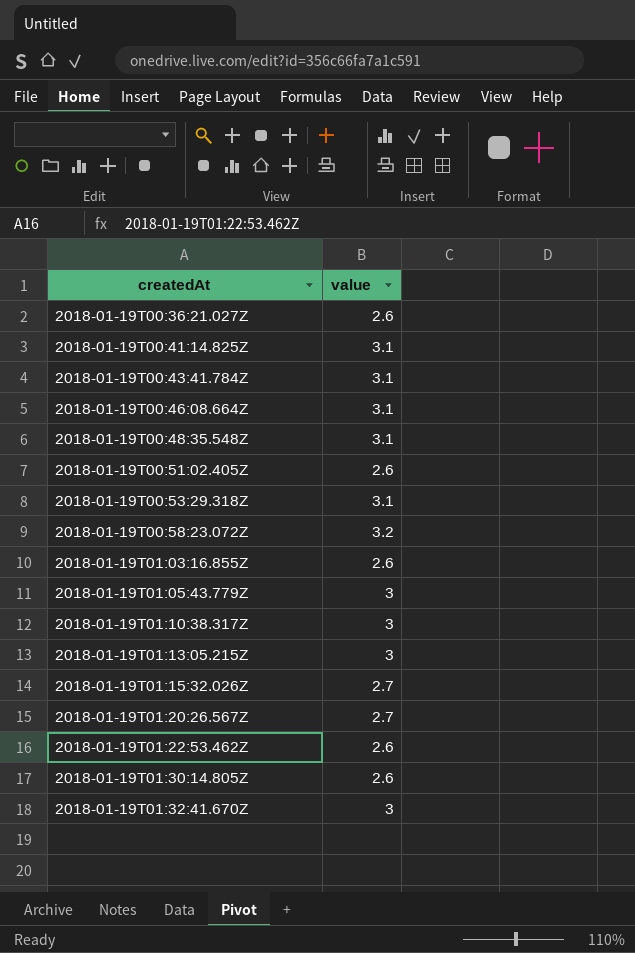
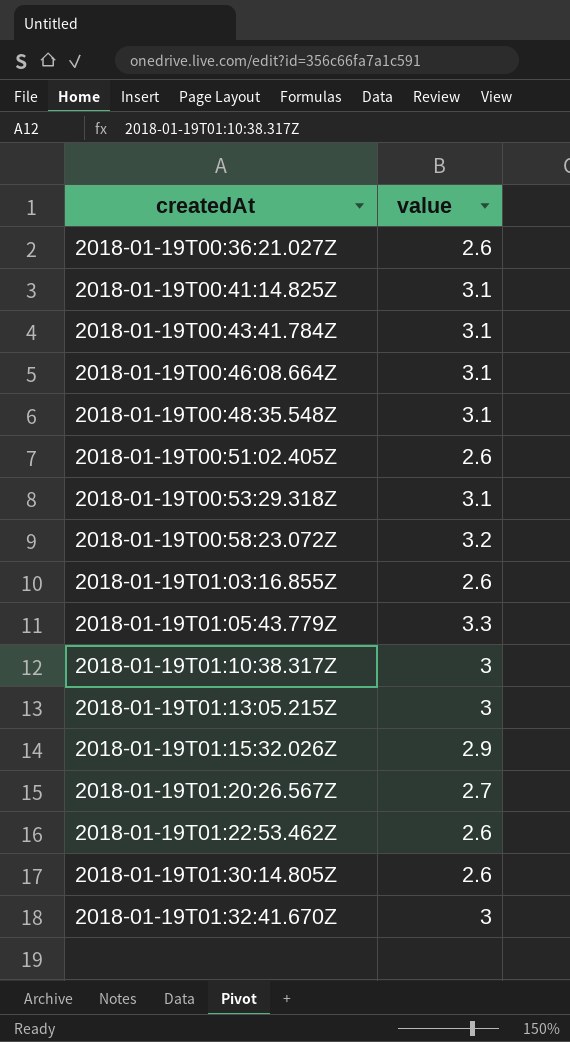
2018-01-19T01:05:43.779Z | value: 3 -> 3.3
2018-01-19T01:15:32.026Z | value: 2.7 -> 2.9

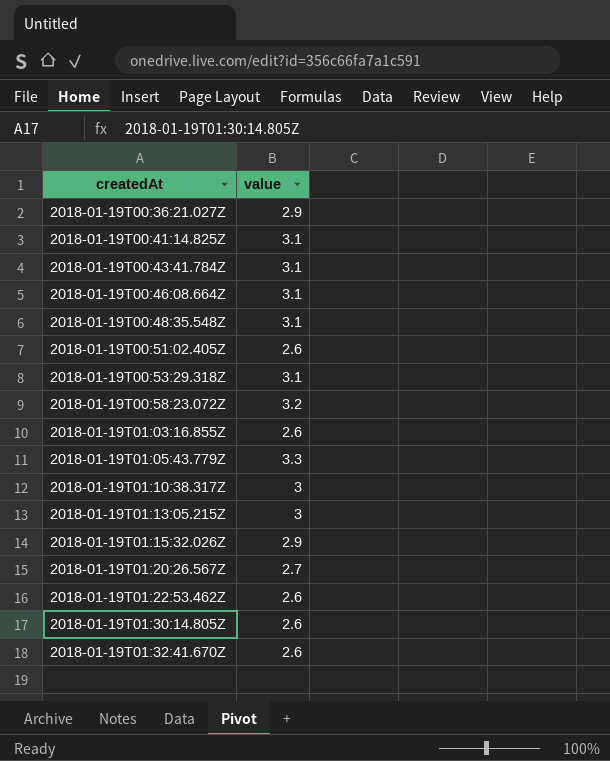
2018-01-19T00:36:21.027Z | value: 2.6 -> 2.9
2018-01-19T01:32:41.670Z | value: 3 -> 2.6

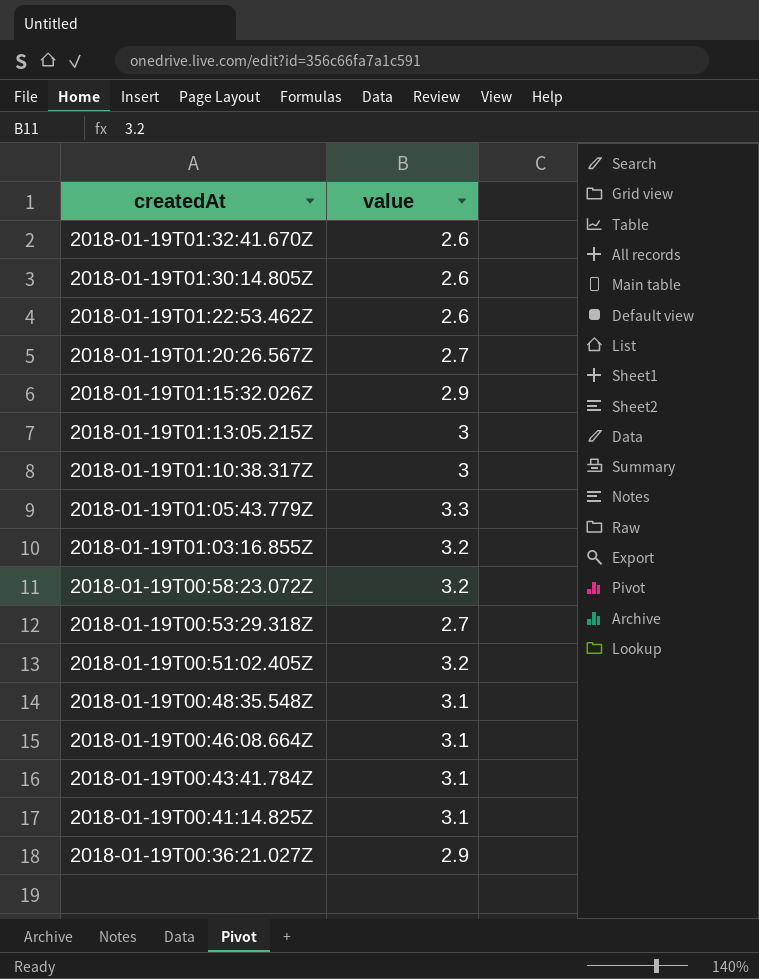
row order: createdAt ascending -> createdAt descending
2018-01-19T01:03:16.855Z | value: 2.6 -> 3.2
2018-01-19T00:53:29.318Z | value: 3.1 -> 2.7
2018-01-19T00:51:02.405Z | value: 2.6 -> 3.2

